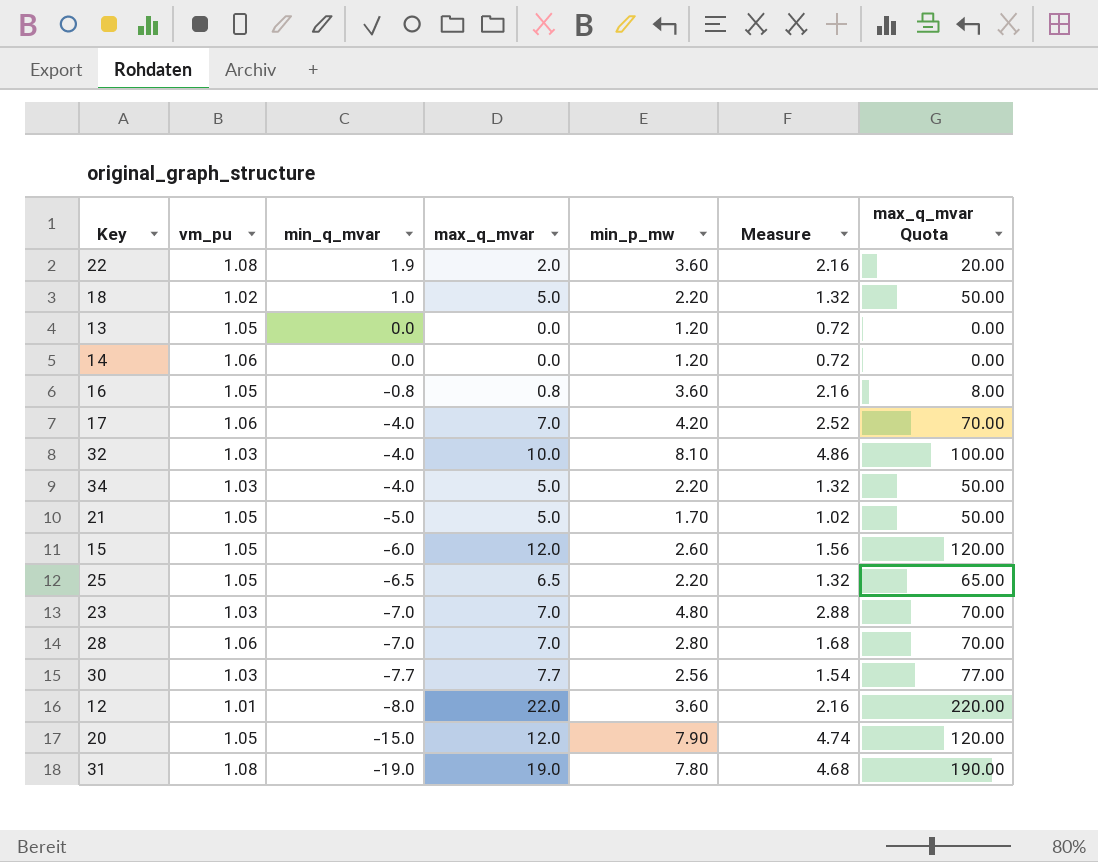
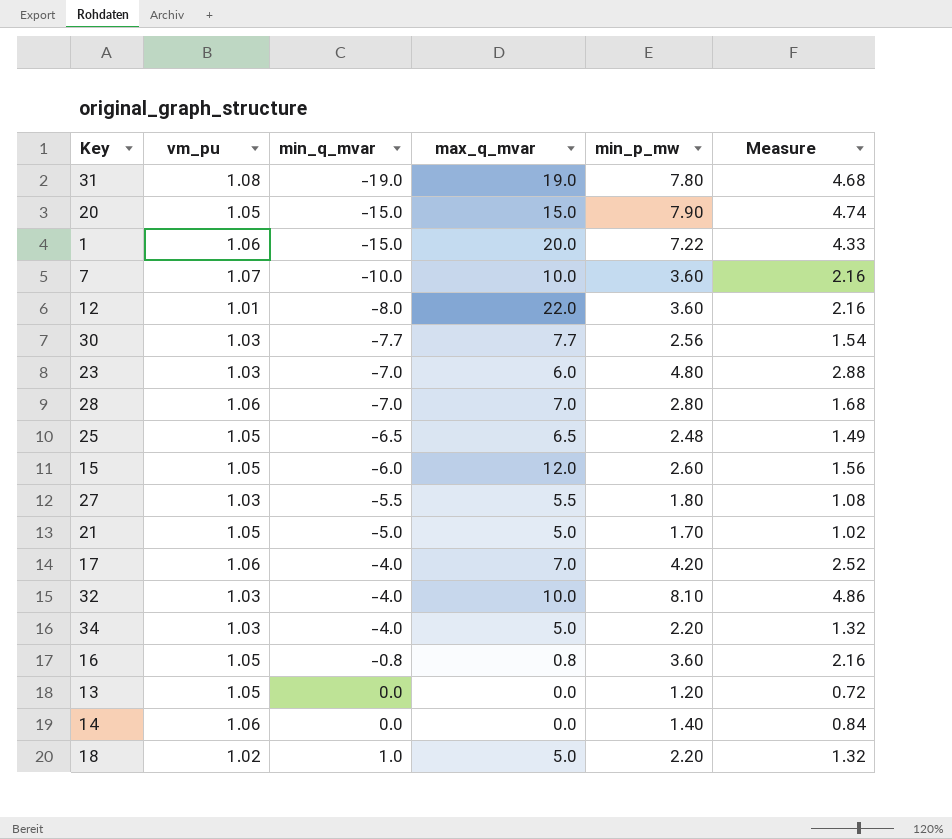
row order: min_q_mvar descending -> min_q_mvar ascending
column max_q_mvar Quota | formula: [max_q_mvar] * 10 -> none
row 22: 1.08 | 1.9 | 2.0 | 3.60 | 2.16 | 20.00 -> none
20 | max_q_mvar: 12.0 -> 15.0
row 1: none -> 1.06 | -15.0 | 20.0 | 7.22 | 4.33
row 7: none -> 1.07 | -10.0 | 10.0 | 3.60 | 2.16
23 | max_q_mvar: 7.0 -> 6.0
25 | min_p_mw: 2.20 -> 2.48
25 | Measure: 1.32 -> 1.49
row 27: none -> 1.03 | -5.5 | 5.5 | 1.80 | 1.08
14 | min_p_mw: 1.20 -> 1.40
14 | Measure: 0.72 -> 0.84

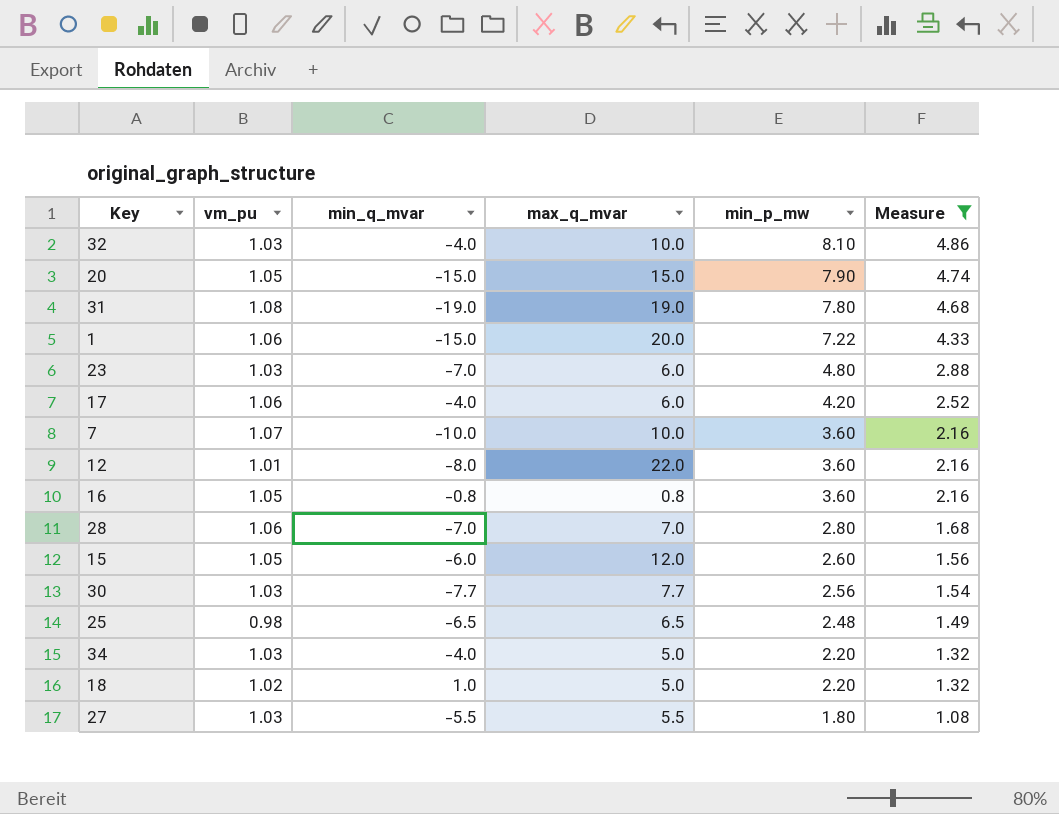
filter: none -> Measure >= 1.08
row order: min_q_mvar ascending -> min_p_mw descending
17 | max_q_mvar: 7.0 -> 6.0
25 | vm_pu: 1.05 -> 0.98

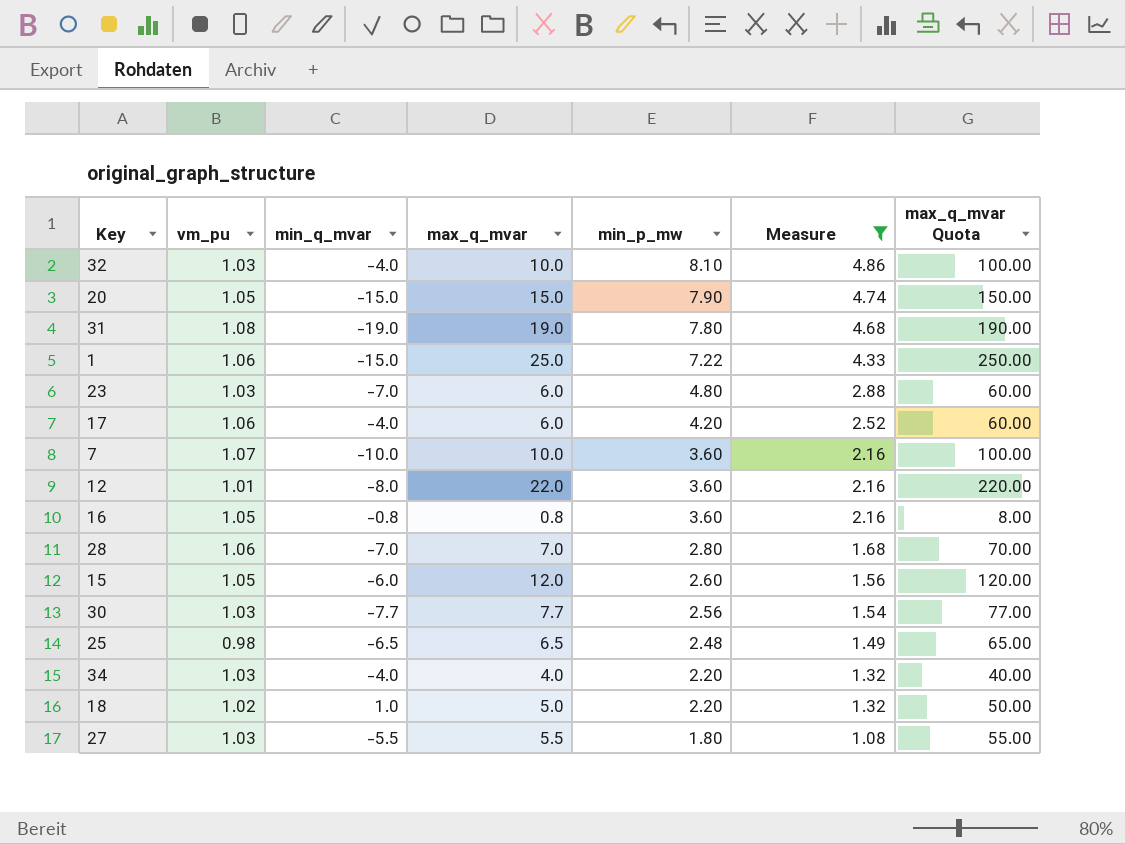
column max_q_mvar Quota | formula: none -> [max_q_mvar] * 10
1 | max_q_mvar: 20.0 -> 25.0
34 | max_q_mvar: 5.0 -> 4.0

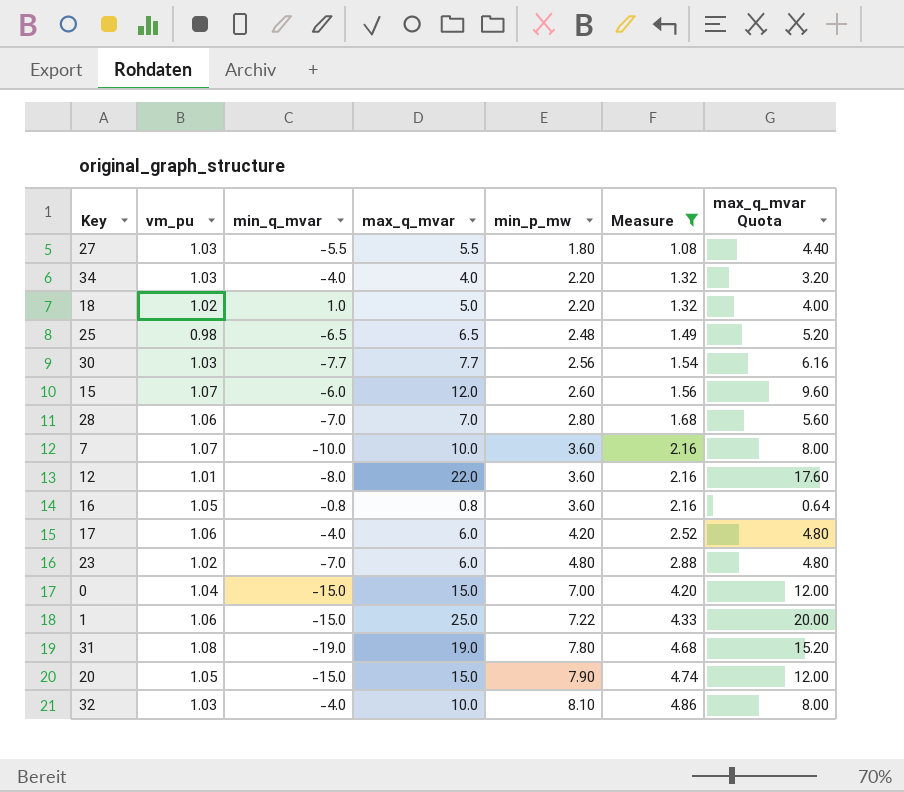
row order: min_p_mw descending -> min_p_mw ascending
column max_q_mvar Quota | formula: [max_q_mvar] * 10 -> [max_q_mvar] * 0.8
15 | vm_pu: 1.05 -> 1.07
23 | vm_pu: 1.03 -> 1.02
row 0: none -> 1.04 | -15.0 | 15.0 | 7.00 | 4.20 | 12.00

